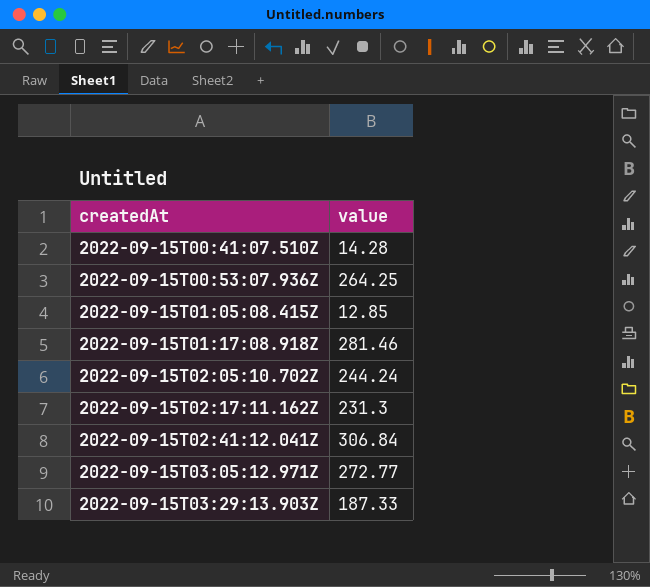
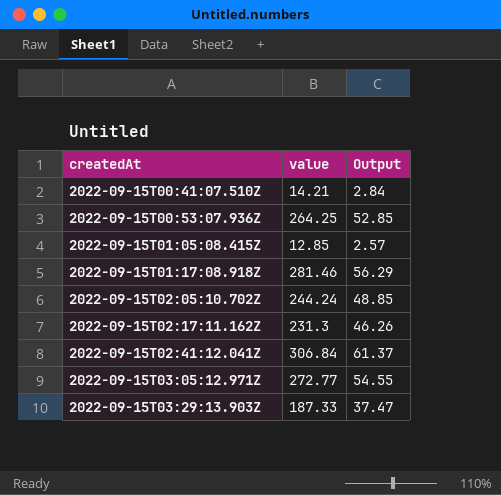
column Output | formula: none -> [value] * 0.2
2022-09-15T00:41:07.510Z | value: 14.28 -> 14.21

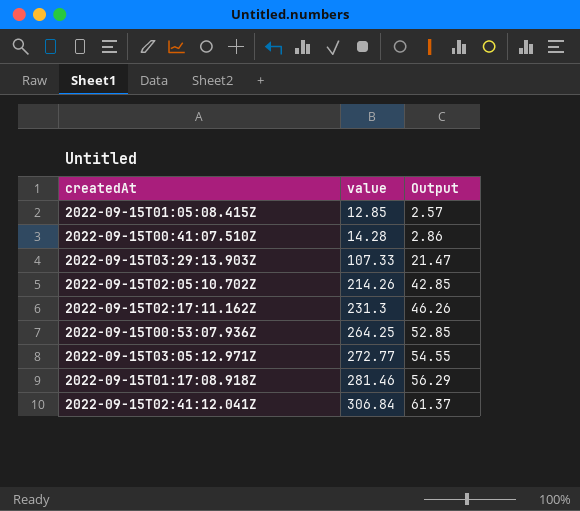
row order: createdAt ascending -> value ascending
2022-09-15T00:41:07.510Z | value: 14.21 -> 14.28
2022-09-15T00:41:07.510Z | Output: 2.84 -> 2.86
2022-09-15T03:29:13.903Z | value: 187.33 -> 107.33
2022-09-15T03:29:13.903Z | Output: 37.47 -> 21.47
2022-09-15T02:05:10.702Z | value: 244.24 -> 214.26
2022-09-15T02:05:10.702Z | Output: 48.85 -> 42.85

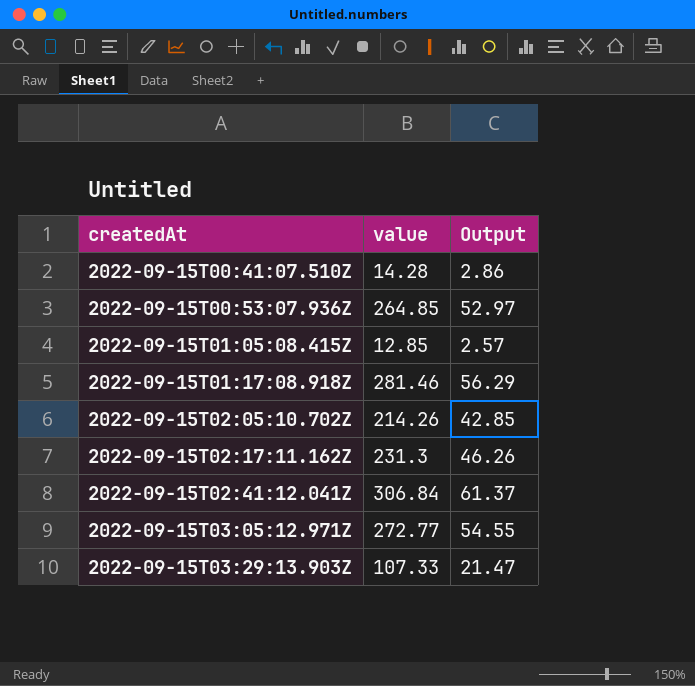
row order: value ascending -> createdAt ascending
2022-09-15T00:53:07.936Z | value: 264.25 -> 264.85
2022-09-15T00:53:07.936Z | Output: 52.85 -> 52.97

